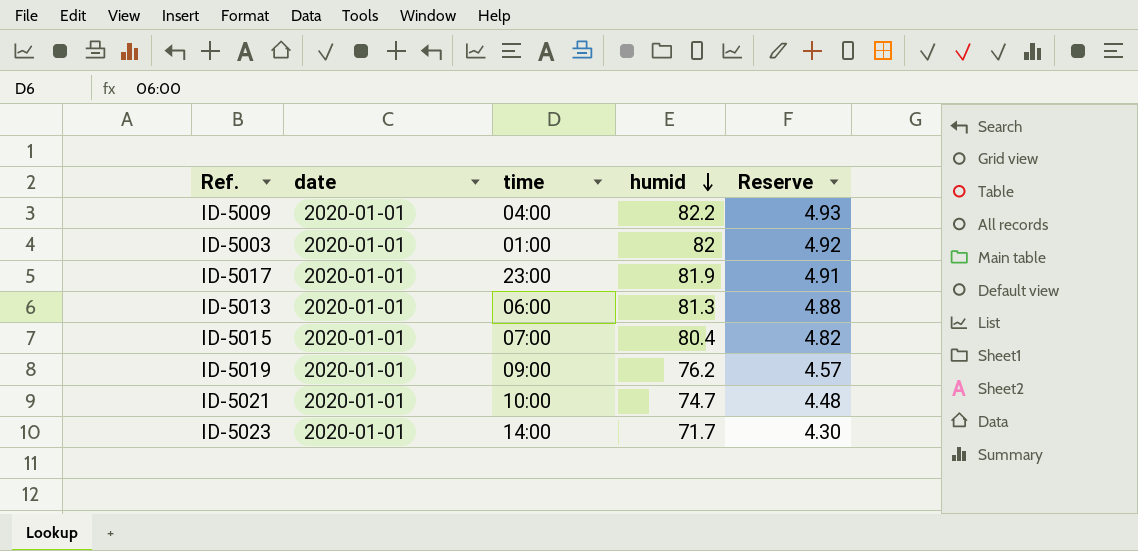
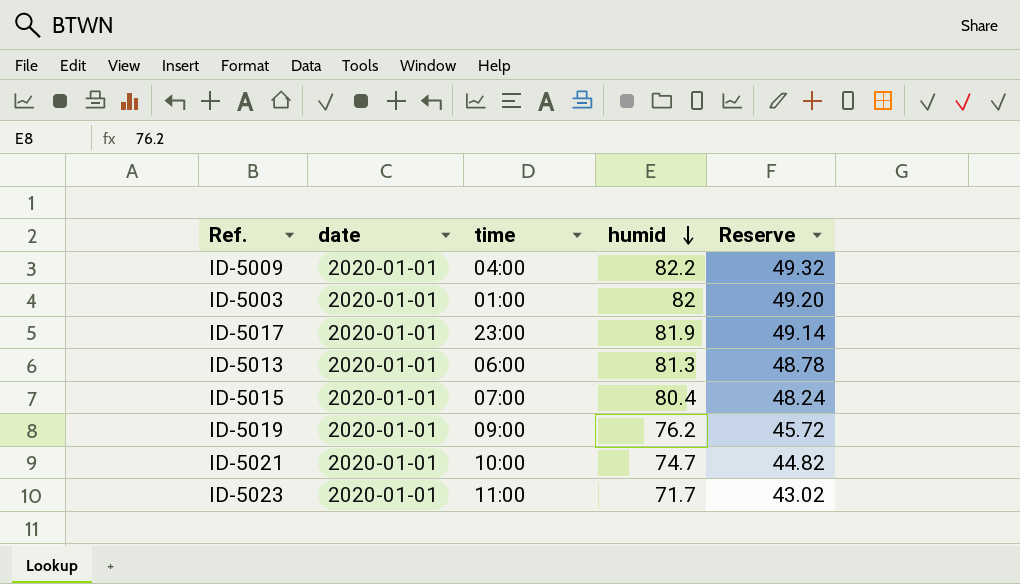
column Reserve | formula: [humid] * 0.06 -> [humid] * 0.6
ID-5023 | time: 14:00 -> 11:00

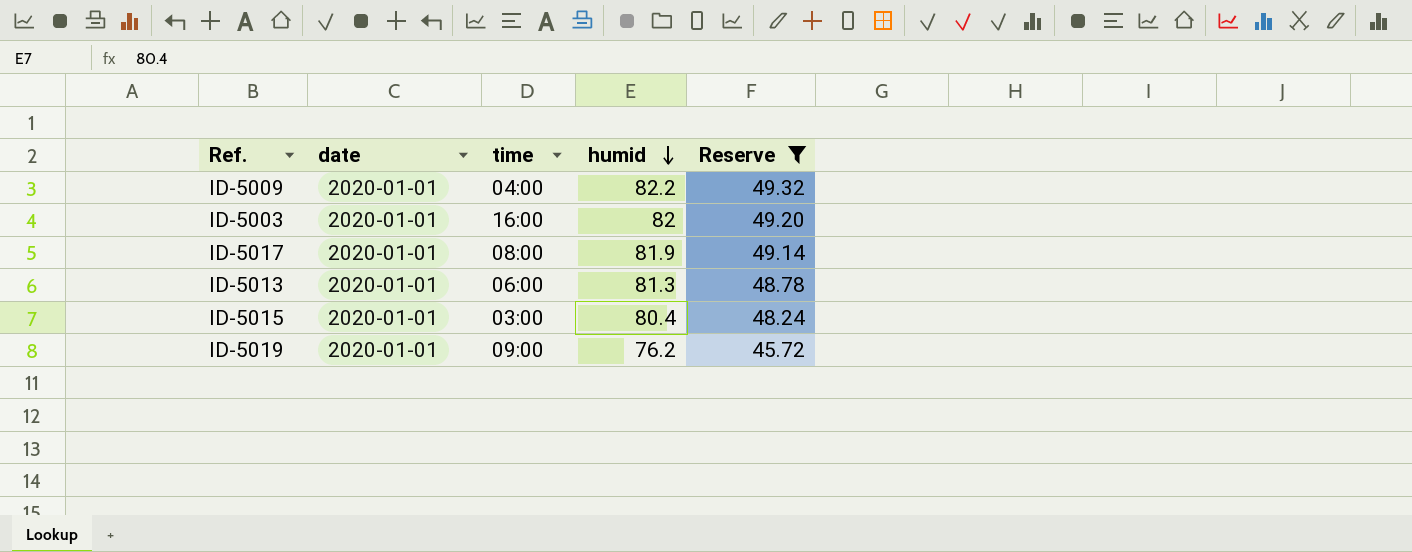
filter: none -> Reserve >= 45.72
ID-5003 | time: 01:00 -> 16:00
ID-5017 | time: 23:00 -> 08:00
ID-5015 | time: 07:00 -> 03:00

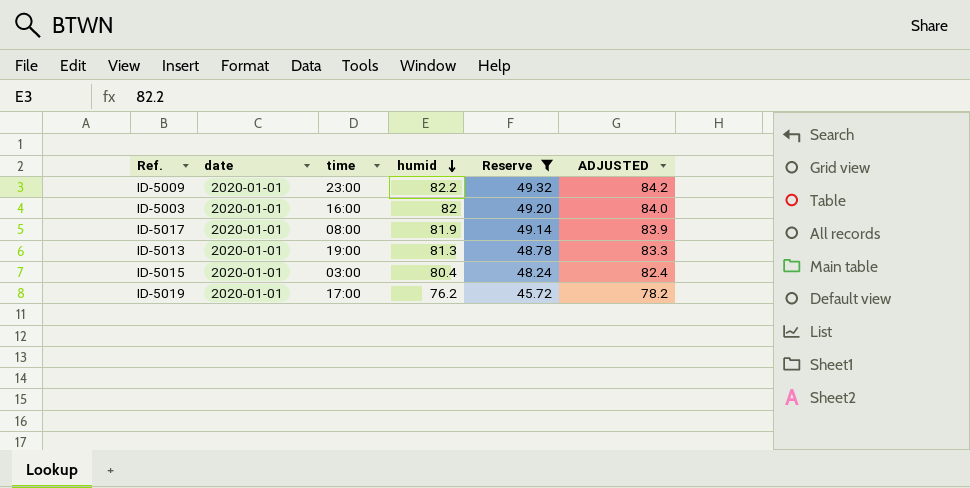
column ADJUSTED | formula: none -> [humid] + 2
ID-5009 | time: 04:00 -> 23:00
ID-5013 | time: 06:00 -> 19:00
ID-5019 | time: 09:00 -> 17:00

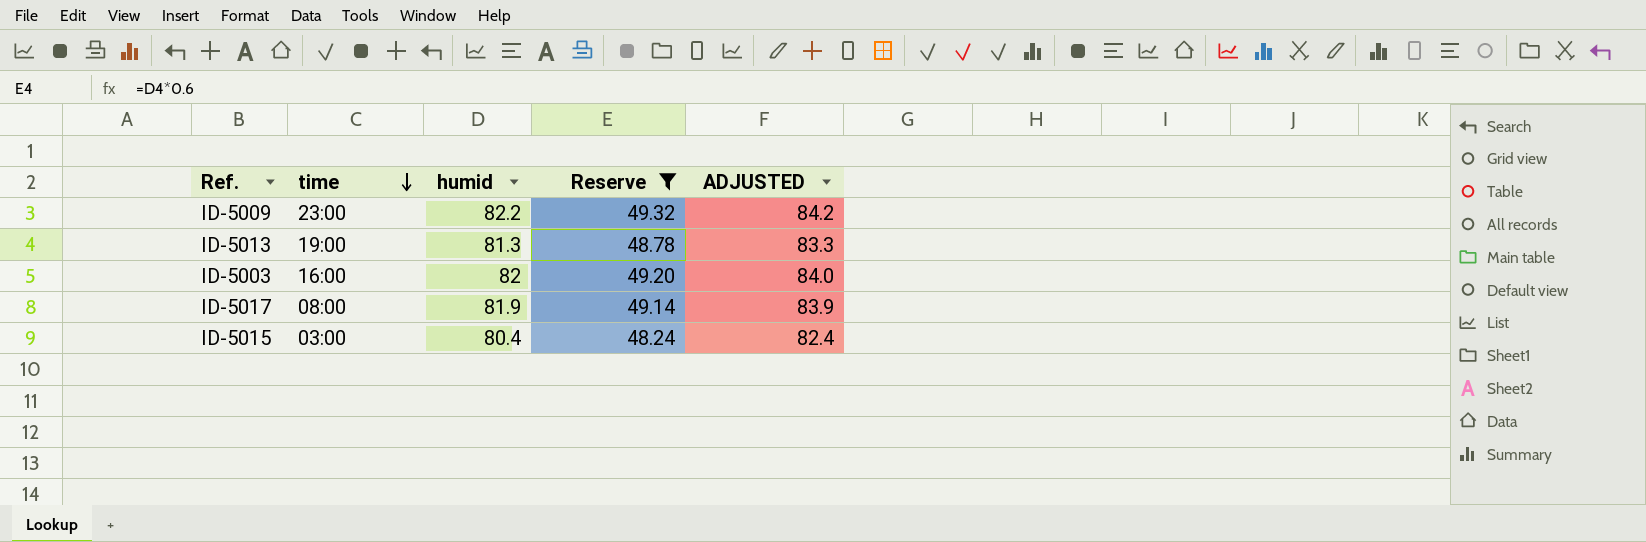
row order: humid descending -> time descending
column date | position: 2 -> none
row ID-5019: 2020-01-01 | 17:00 | 76.2 | 45.72 | 78.2 -> none

